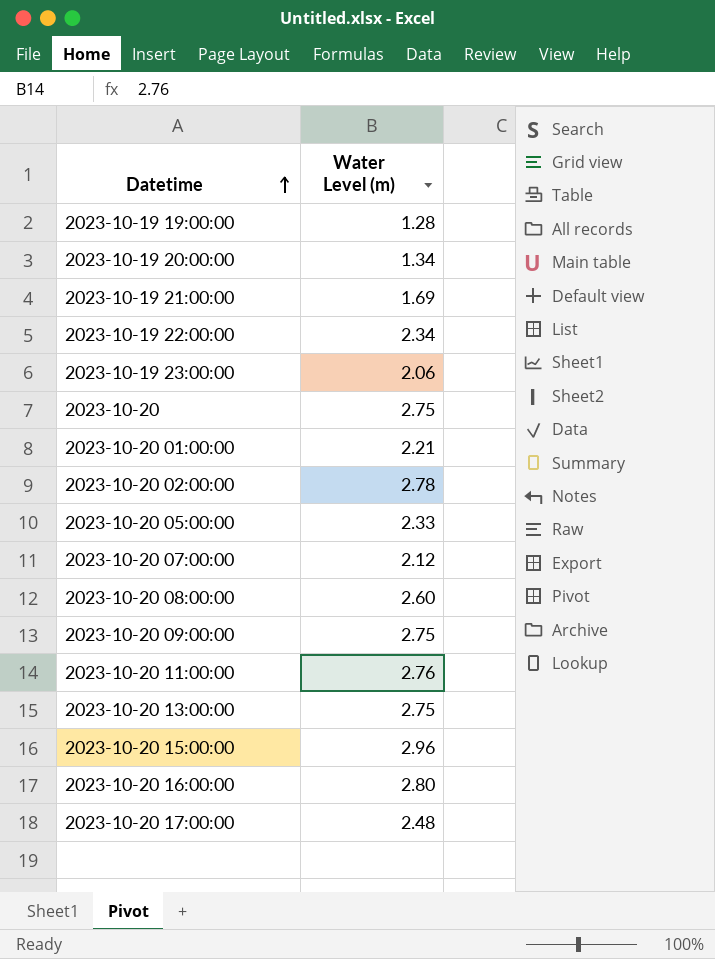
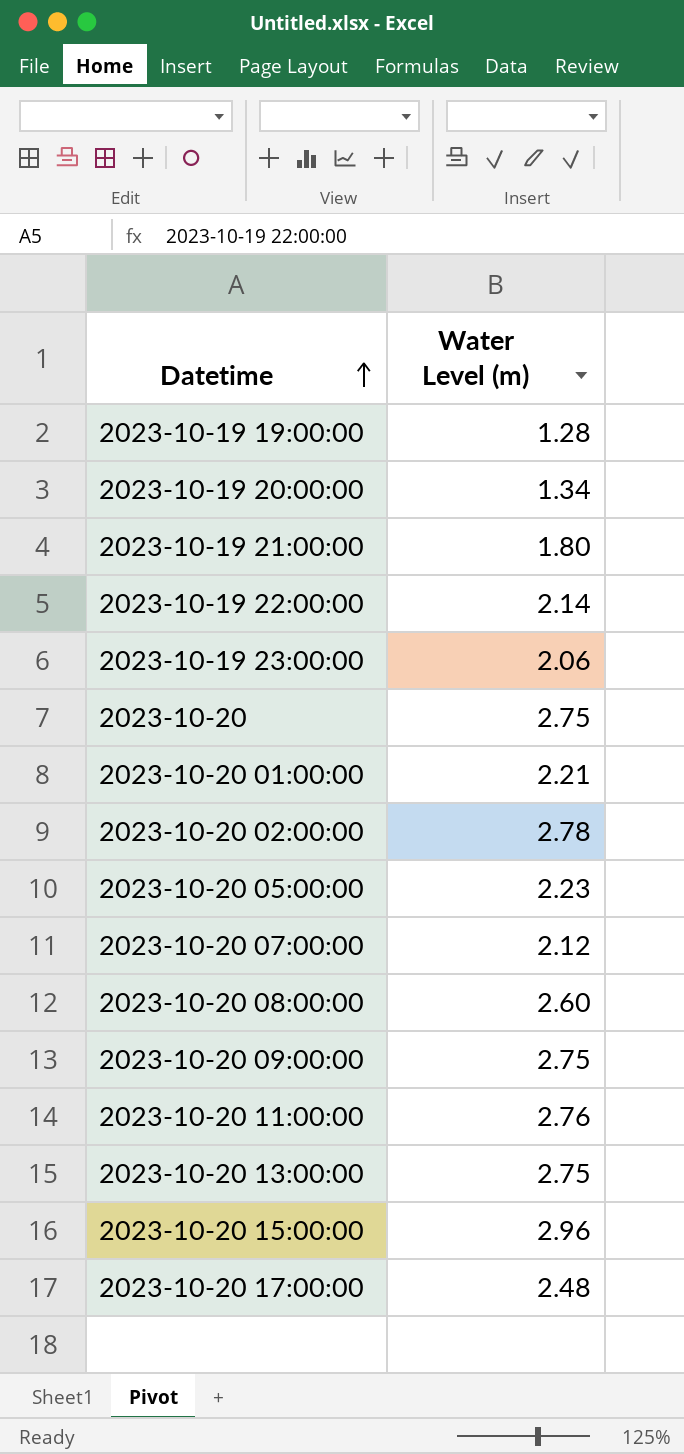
row 2023-10-20 16:00:00: 2.80 -> none
2023-10-19 21:00:00 | Water Level (m): 1.69 -> 1.80
2023-10-19 22:00:00 | Water Level (m): 2.34 -> 2.14
2023-10-20 05:00:00 | Water Level (m): 2.33 -> 2.23

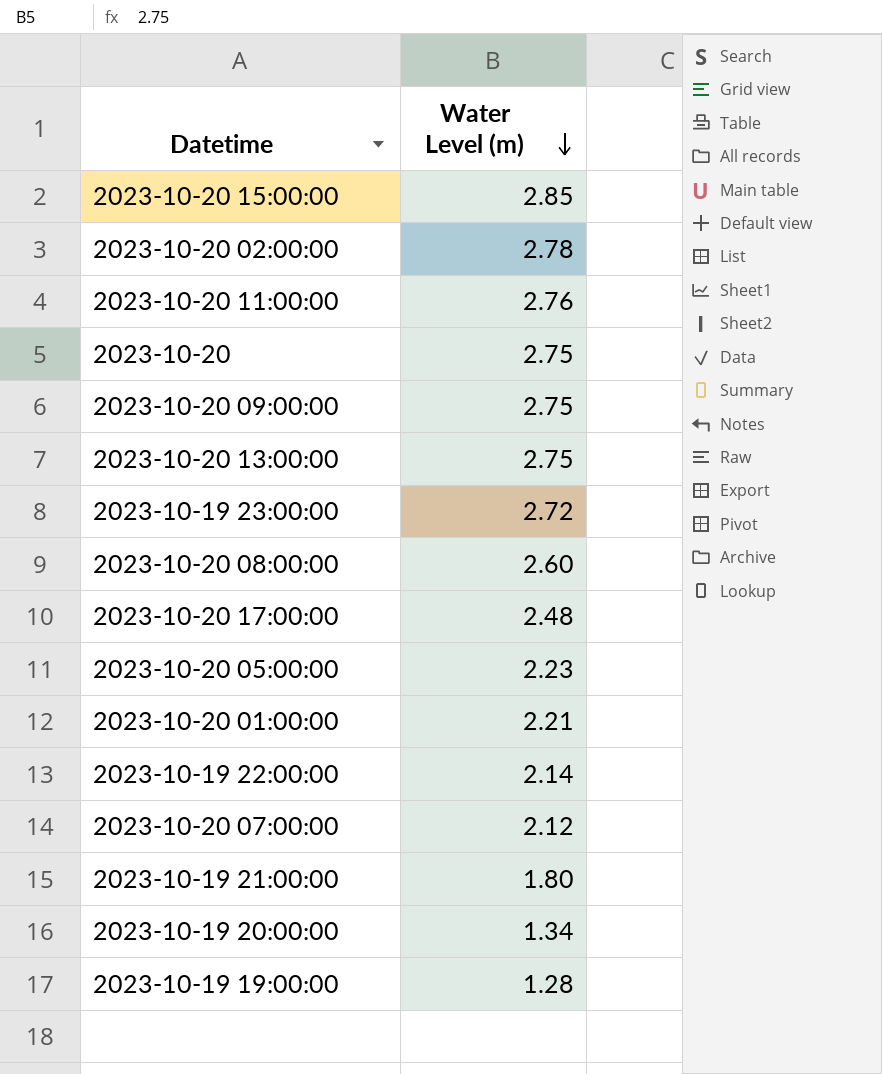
row order: Datetime ascending -> Water Level (m) descending
2023-10-20 15:00:00 | Water Level (m): 2.96 -> 2.85
2023-10-19 23:00:00 | Water Level (m): 2.06 -> 2.72

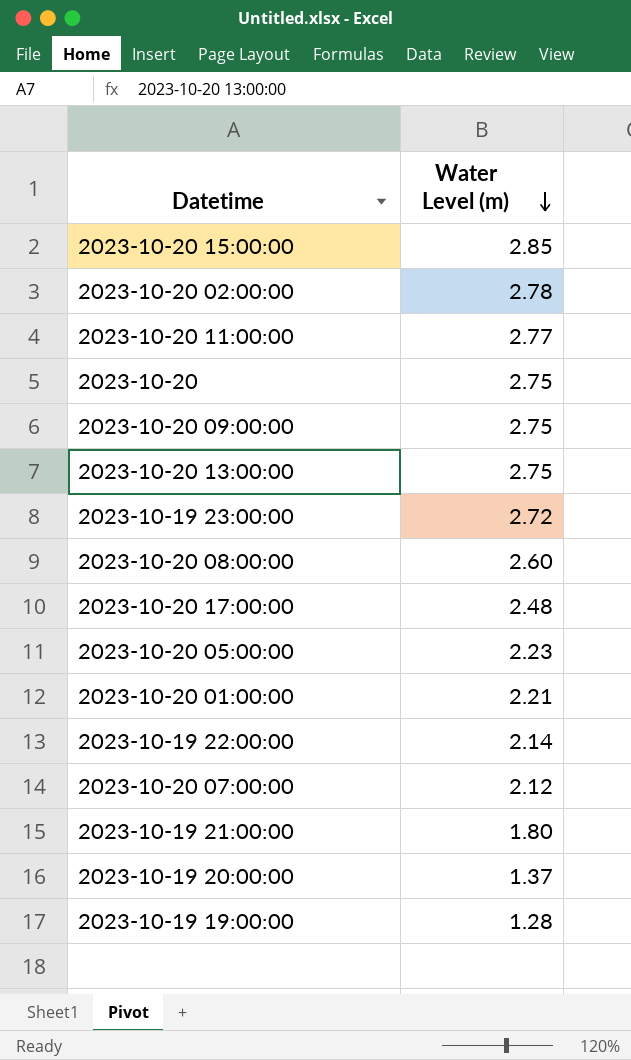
2023-10-20 11:00:00 | Water Level (m): 2.76 -> 2.77
2023-10-19 20:00:00 | Water Level (m): 1.34 -> 1.37

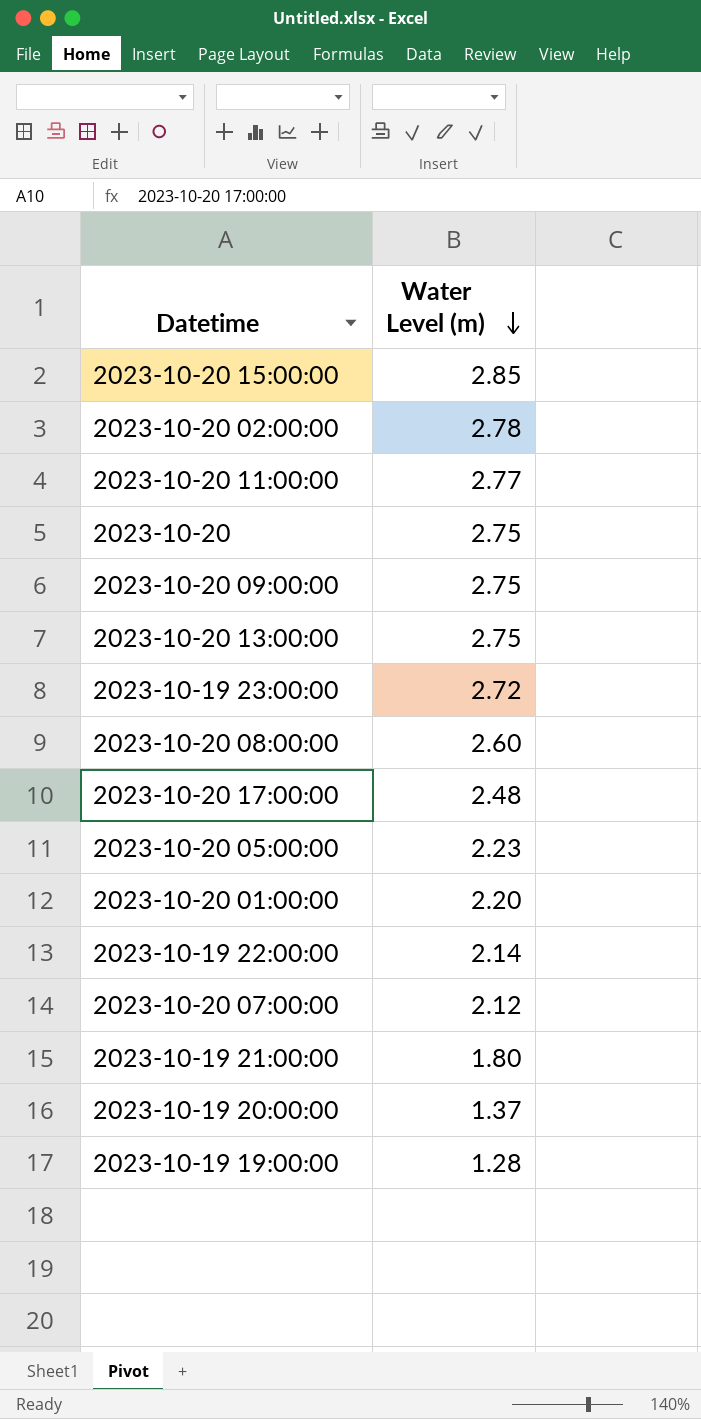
2023-10-20 01:00:00 | Water Level (m): 2.21 -> 2.20

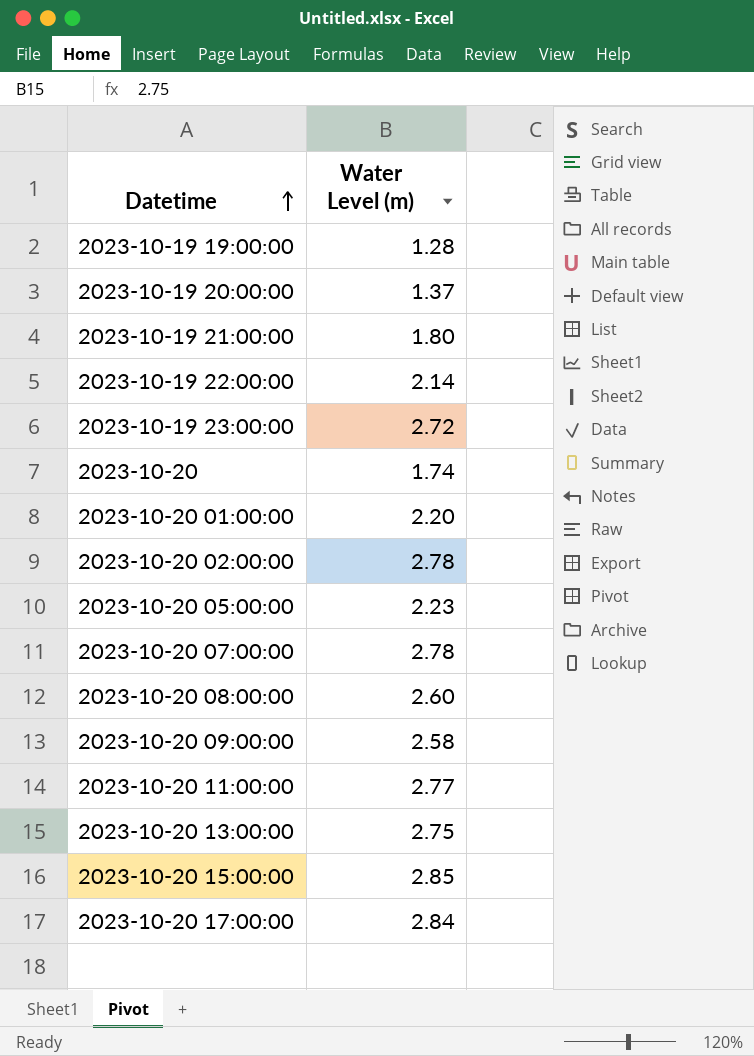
row order: Water Level (m) descending -> Datetime ascending
2023-10-20 | Water Level (m): 2.75 -> 1.74
2023-10-20 07:00:00 | Water Level (m): 2.12 -> 2.78
2023-10-20 09:00:00 | Water Level (m): 2.75 -> 2.58
2023-10-20 17:00:00 | Water Level (m): 2.48 -> 2.84

